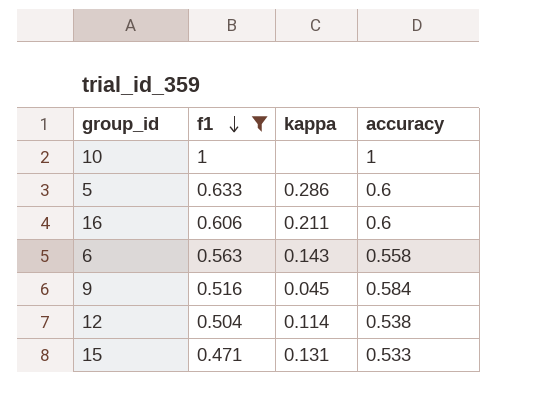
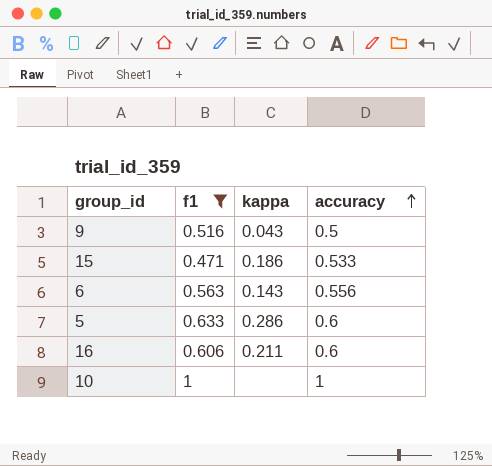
row order: f1 descending -> accuracy ascending
row 12: 0.504 | 0.114 | 0.538 -> none
9 | kappa: 0.045 -> 0.043
9 | accuracy: 0.584 -> 0.5
15 | kappa: 0.131 -> 0.186
6 | accuracy: 0.558 -> 0.556

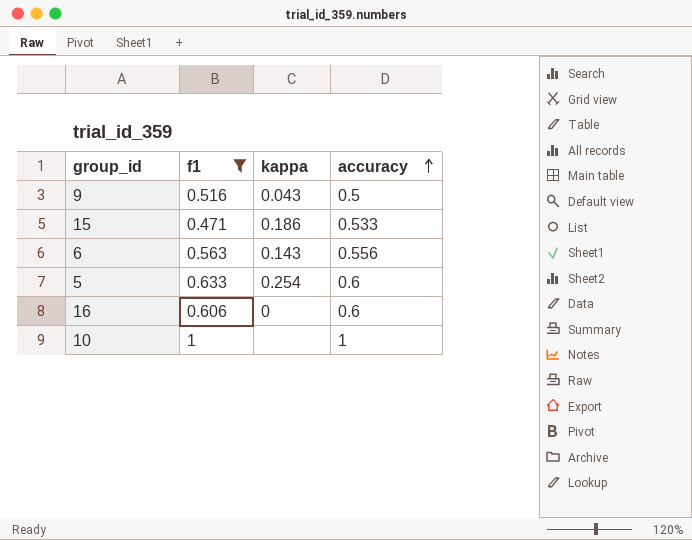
5 | kappa: 0.286 -> 0.254
16 | kappa: 0.211 -> 0

